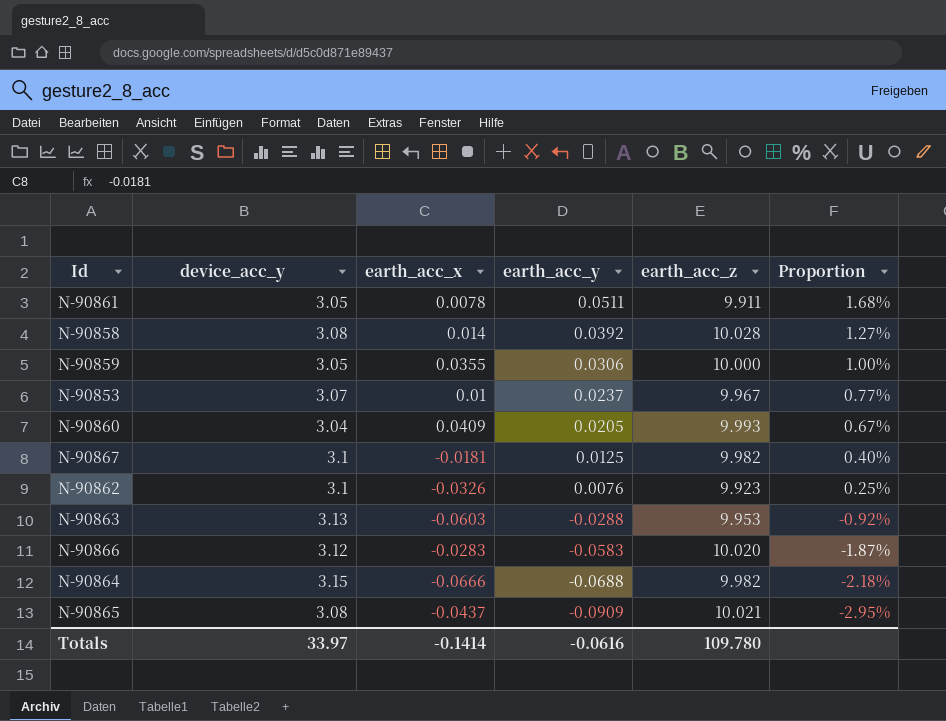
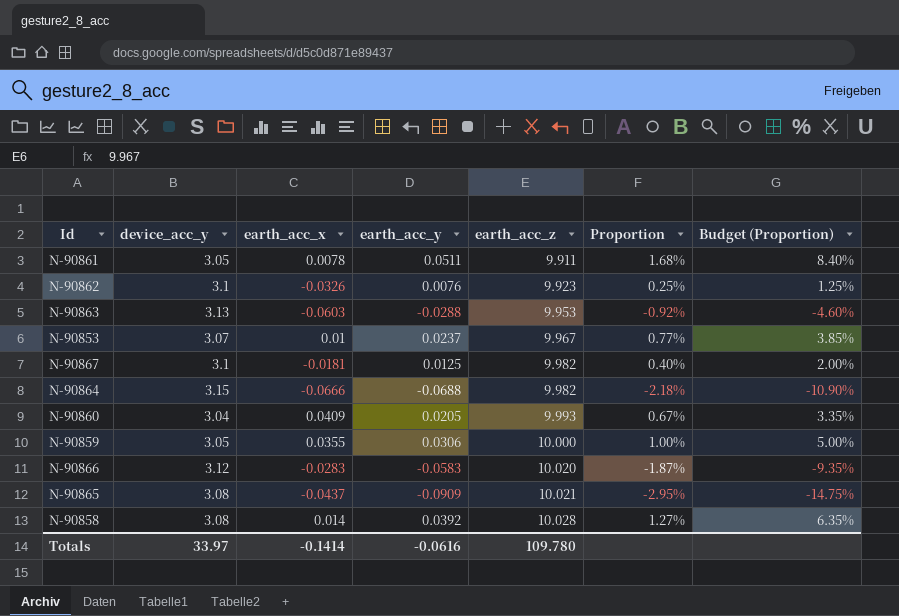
row order: earth_acc_y descending -> earth_acc_z ascending
column Budget (Proportion) | formula: none -> [Proportion] * 5

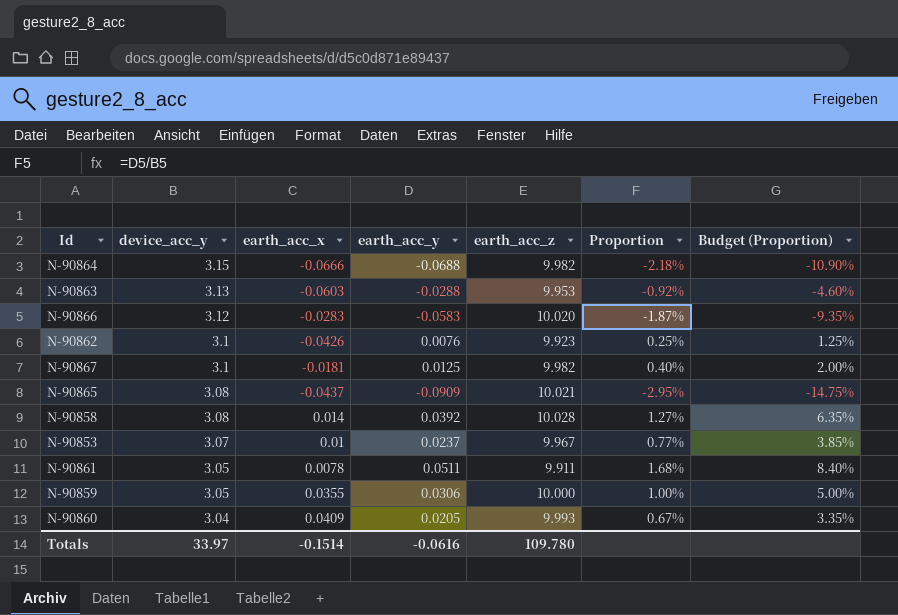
row order: earth_acc_z ascending -> device_acc_y descending
N-90862 | earth_acc_x: -0.0326 -> -0.0426
Totals | earth_acc_x: -0.1414 -> -0.1514

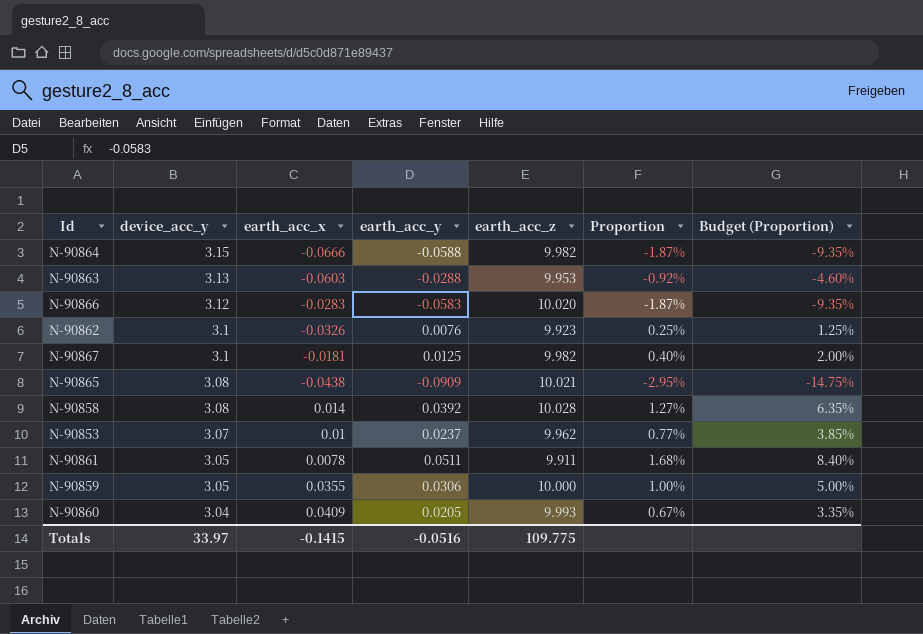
N-90864 | earth_acc_y: -0.0688 -> -0.0588
N-90864 | Proportion: -2.18% -> -1.87%
N-90864 | Budget (Proportion): -10.90% -> -9.35%
N-90862 | earth_acc_x: -0.0426 -> -0.0326
N-90865 | earth_acc_x: -0.0437 -> -0.0438
N-90853 | earth_acc_z: 9.967 -> 9.962
Totals | earth_acc_x: -0.1514 -> -0.1415
Totals | earth_acc_y: -0.0616 -> -0.0516
Totals | earth_acc_z: 109.780 -> 109.775

